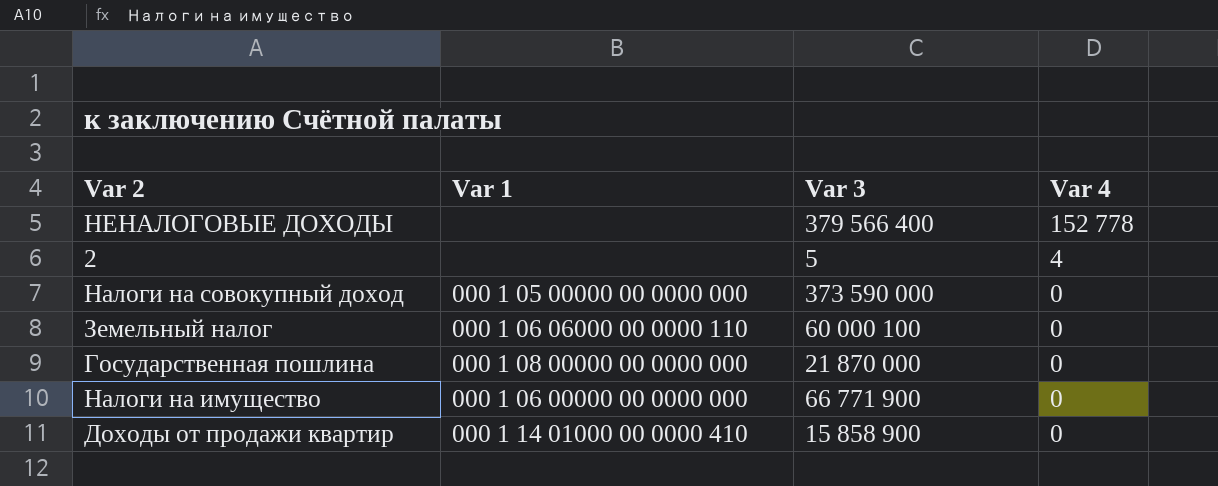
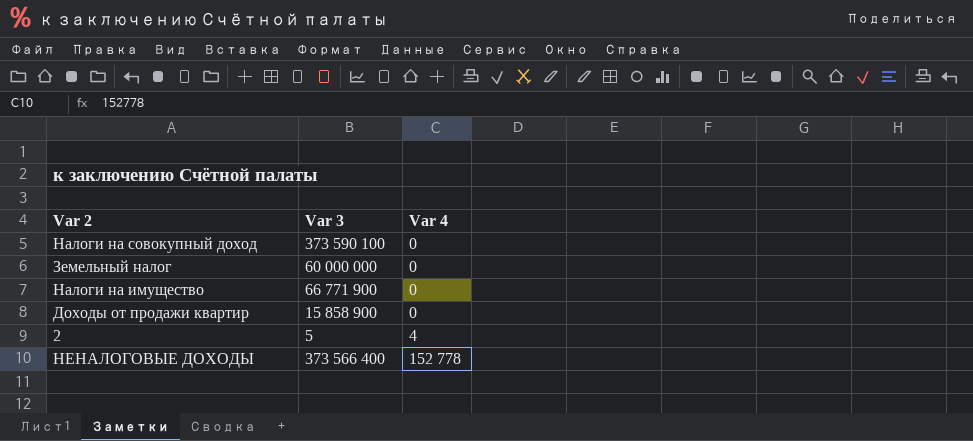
row order: Var 4 descending -> Var 4 ascending
column Var 1 | position: 2 -> none
row Государственная пошлина: 000 1 08 00000 00 0000 000 | 21 870 000 | 0 -> none
Налоги на совокупный доход | Var 3: 373 590 000 -> 373 590 100
Земельный налог | Var 3: 60 000 100 -> 60 000 000
НЕНАЛОГОВЫЕ ДОХОДЫ | Var 3: 379 566 400 -> 373 566 400

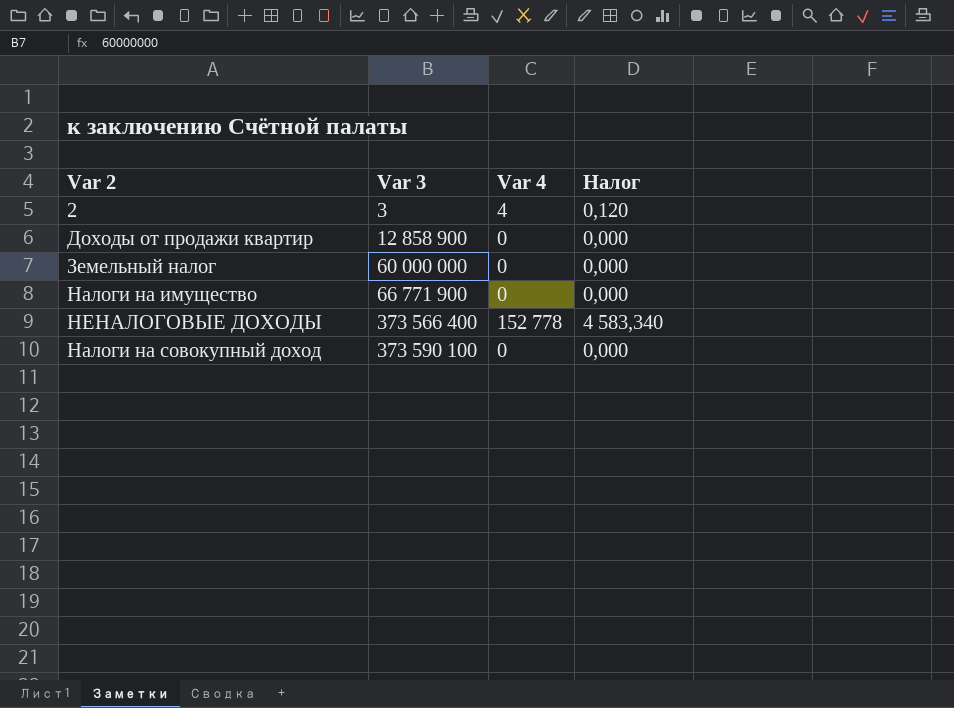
row order: Var 4 ascending -> Var 3 ascending
column Налог | formula: none -> [Var 4] * 0,03
2 | Var 3: 5 -> 3
Доходы от продажи квартир | Var 3: 15 858 900 -> 12 858 900

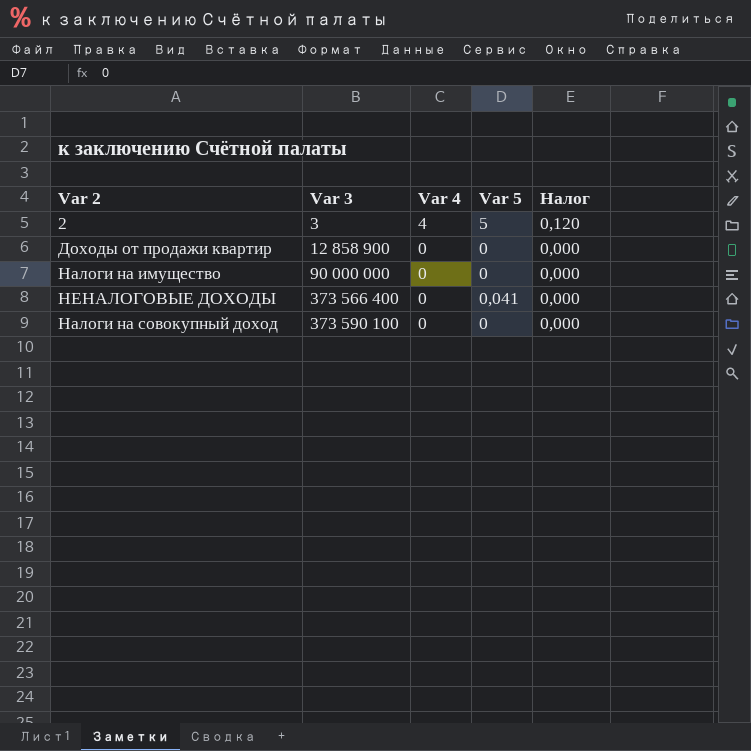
column Var 5 | position: none -> 4
row Земельный налог: 60 000 000 | 0 | 0,000 -> none
Налоги на имущество | Var 3: 66 771 900 -> 90 000 000
НЕНАЛОГОВЫЕ ДОХОДЫ | Var 4: 152 778 -> 0
НЕНАЛОГОВЫЕ ДОХОДЫ | Налог: 4 583,340 -> 0,000

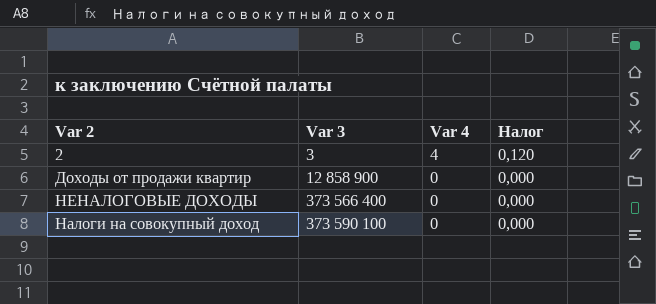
column Var 5 | position: 4 -> none
row Налоги на имущество: 90 000 000 | 0 | 0 | 0,000 -> none

